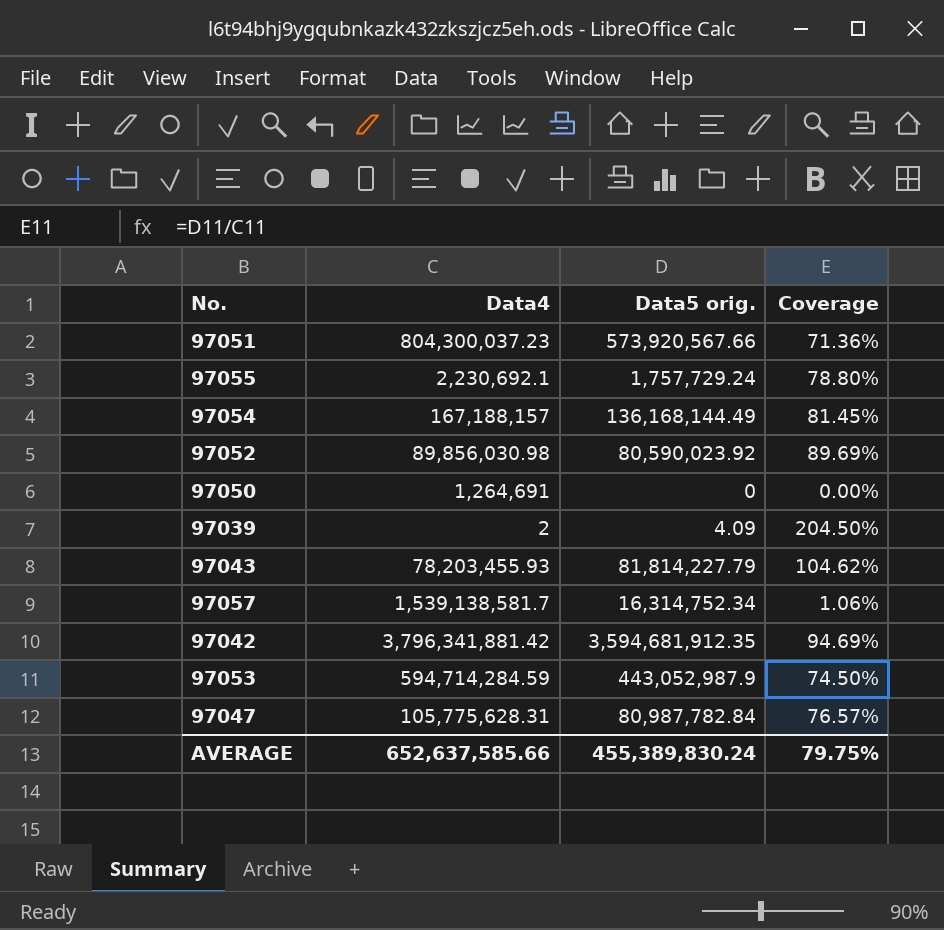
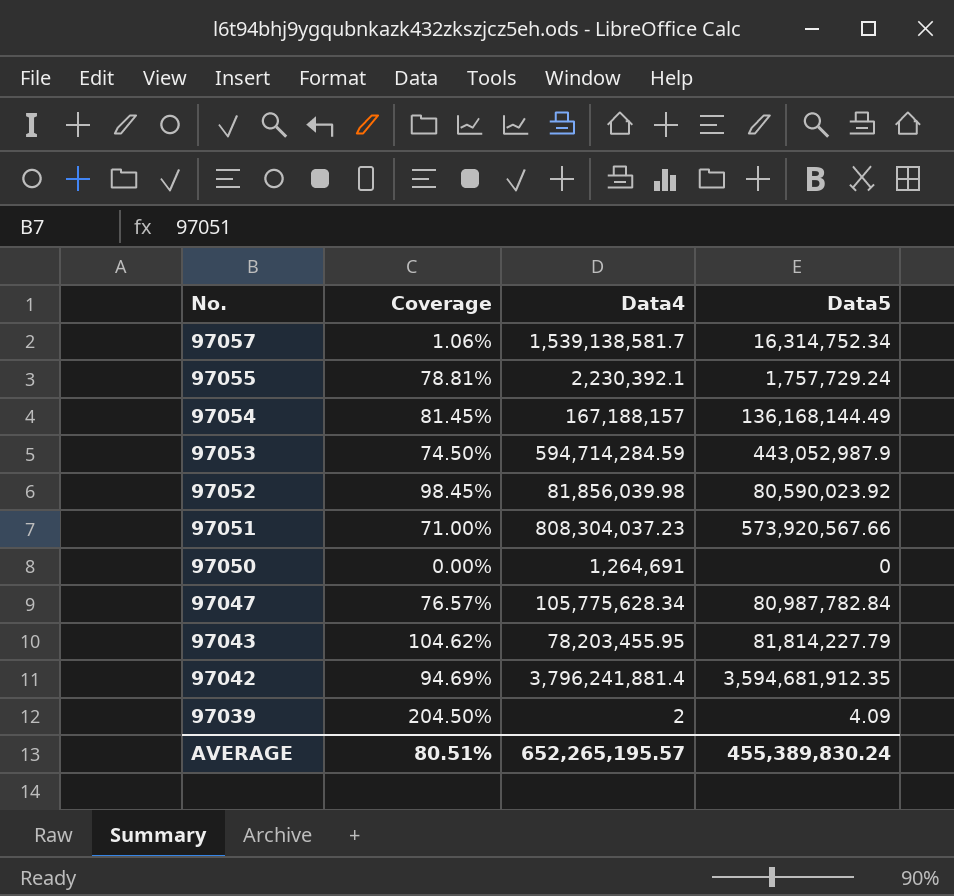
row order: none -> No. descending
column Coverage | position: 4 -> 2
column name: Data5 orig. -> Data5
97055 | Coverage: 78.80% -> 78.81%
97055 | Data4: 2,230,692.1 -> 2,230,392.1
97052 | Coverage: 89.69% -> 98.45%
97052 | Data4: 89,856,030.98 -> 81,856,039.98
97051 | Coverage: 71.36% -> 71.00%
97051 | Data4: 804,300,037.23 -> 808,304,037.23
97047 | Data4: 105,775,628.31 -> 105,775,628.34
97043 | Data4: 78,203,455.93 -> 78,203,455.95
97042 | Data4: 3,796,341,881.42 -> 3,796,241,881.4
AVERAGE | Coverage: 79.75% -> 80.51%
AVERAGE | Data4: 652,637,585.66 -> 652,265,195.57

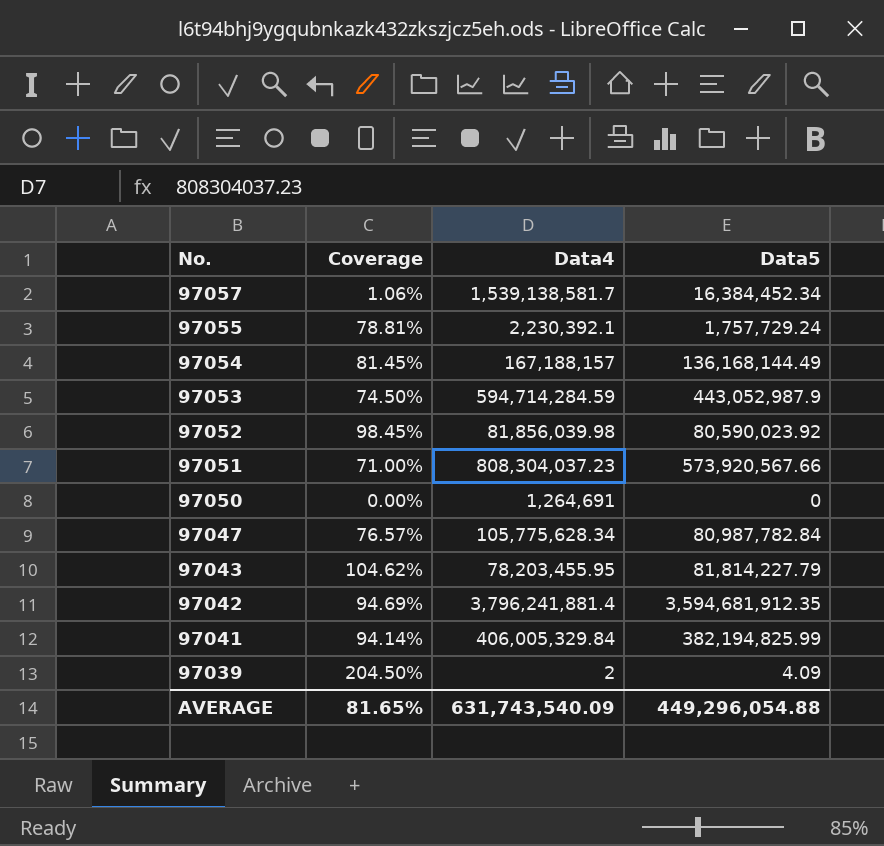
97057 | Data5: 16,314,752.34 -> 16,384,452.34
row 97041: none -> 94.14% | 406,005,329.84 | 382,194,825.99
AVERAGE | Coverage: 80.51% -> 81.65%
AVERAGE | Data4: 652,265,195.57 -> 631,743,540.09
AVERAGE | Data5: 455,389,830.24 -> 449,296,054.88

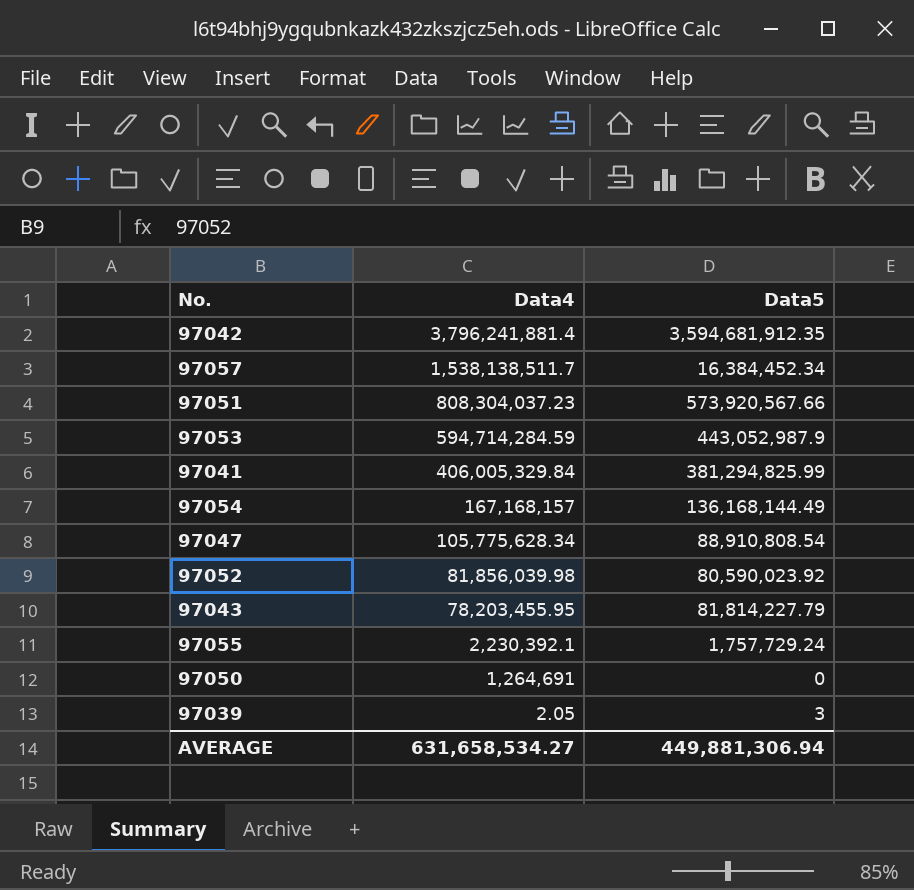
row order: No. descending -> Data4 descending
column Coverage | formula: [Data5] / [Data4] -> none
97057 | Data4: 1,539,138,581.7 -> 1,538,138,511.7
97041 | Data5: 382,194,825.99 -> 381,294,825.99
97054 | Data4: 167,188,157 -> 167,168,157
97047 | Data5: 80,987,782.84 -> 88,910,808.54
97039 | Data4: 2 -> 2.05
97039 | Data5: 4.09 -> 3
AVERAGE | Data4: 631,743,540.09 -> 631,658,534.27
AVERAGE | Data5: 449,296,054.88 -> 449,881,306.94

